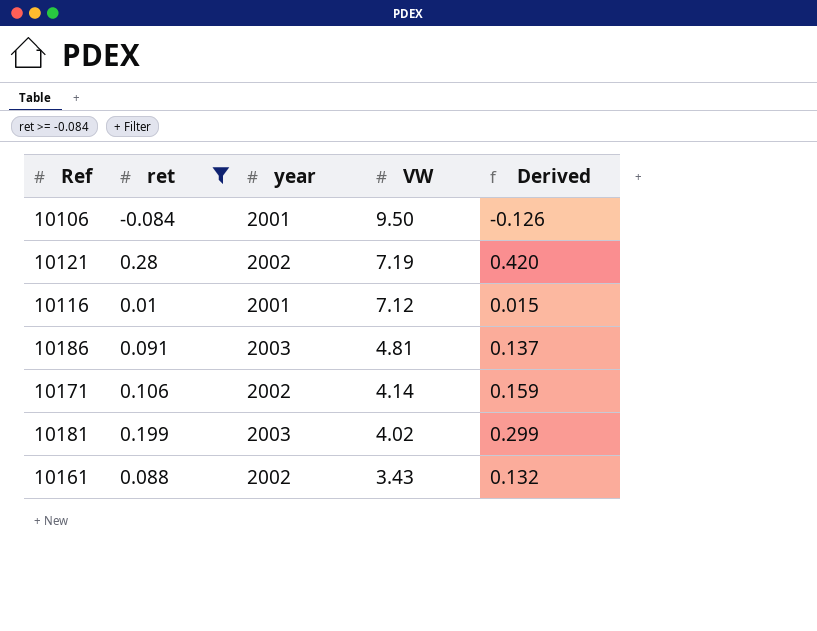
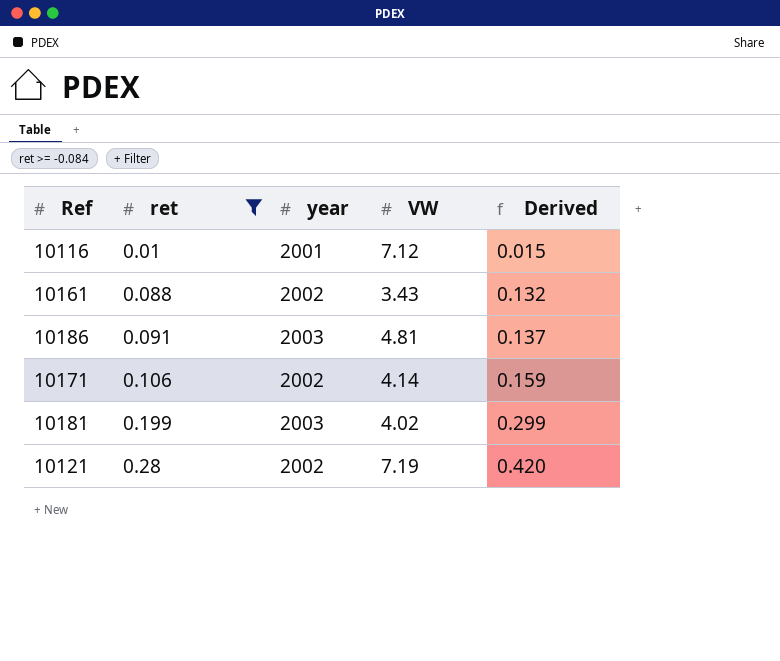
row order: VW descending -> ret ascending
row 10106: -0.084 | 2001 | 9.50 | -0.126 -> none

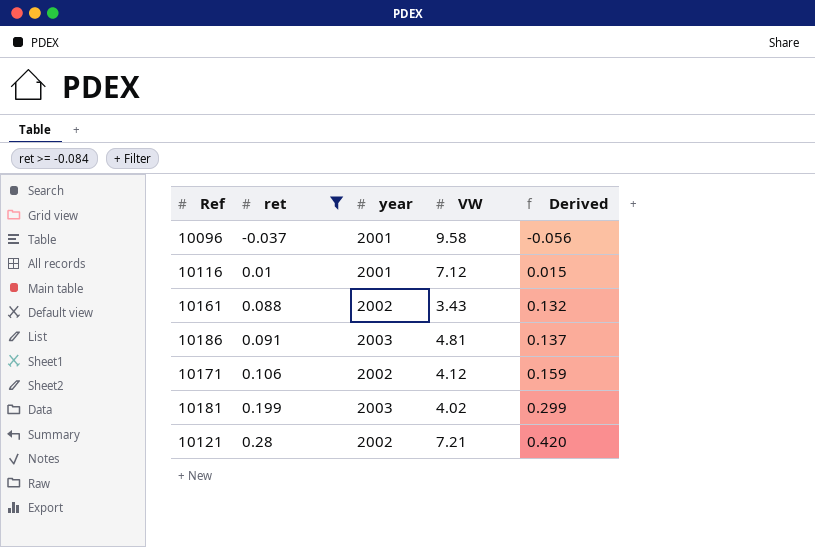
row 10096: none -> -0.037 | 2001 | 9.58 | -0.056
10171 | VW: 4.14 -> 4.12
10121 | VW: 7.19 -> 7.21

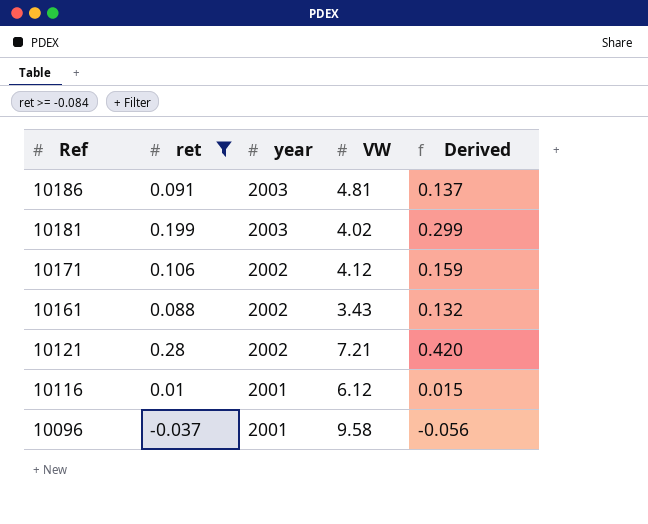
row order: ret ascending -> Ref descending
10116 | VW: 7.12 -> 6.12

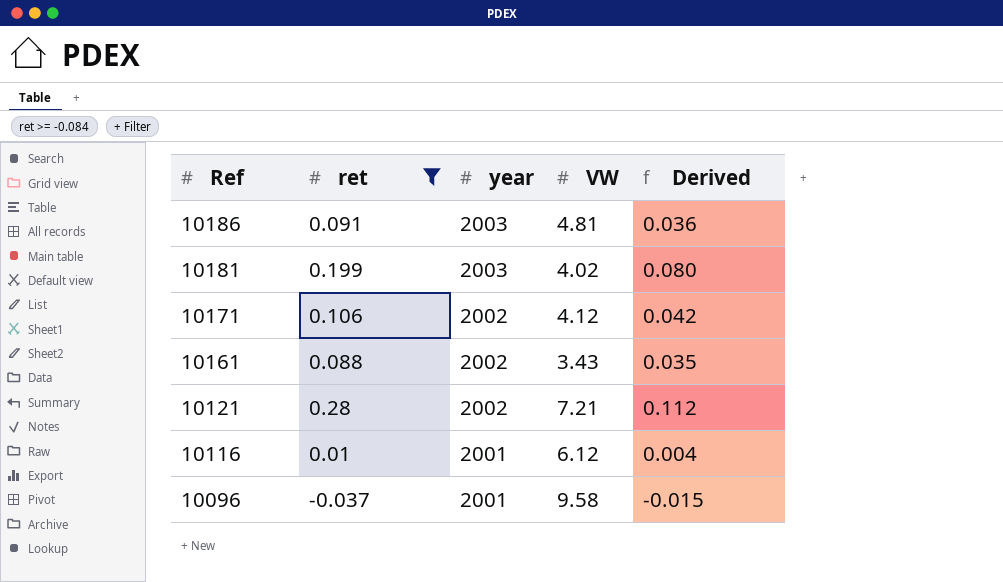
column Derived | formula: [ret] * 1.5 -> [ret] * 0.4

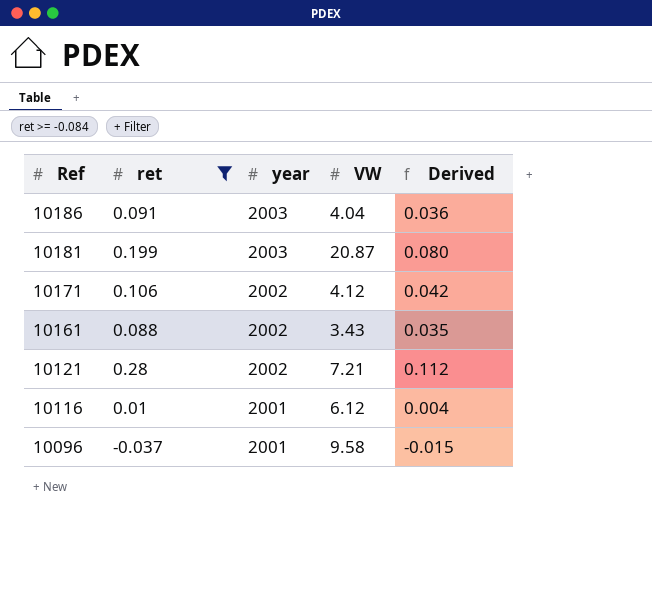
10186 | VW: 4.81 -> 4.04
10181 | VW: 4.02 -> 20.87

